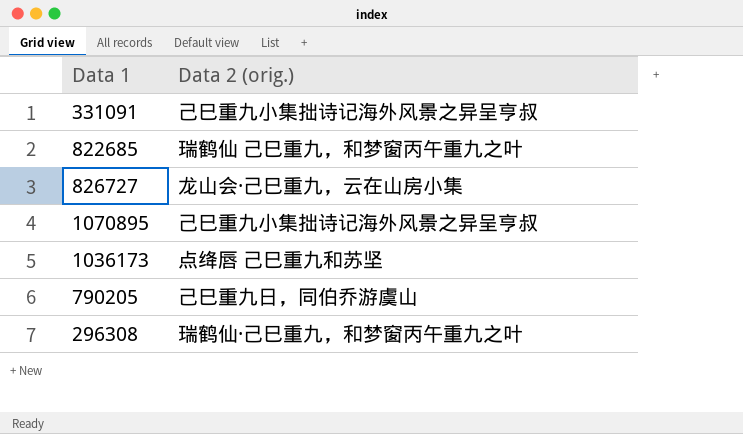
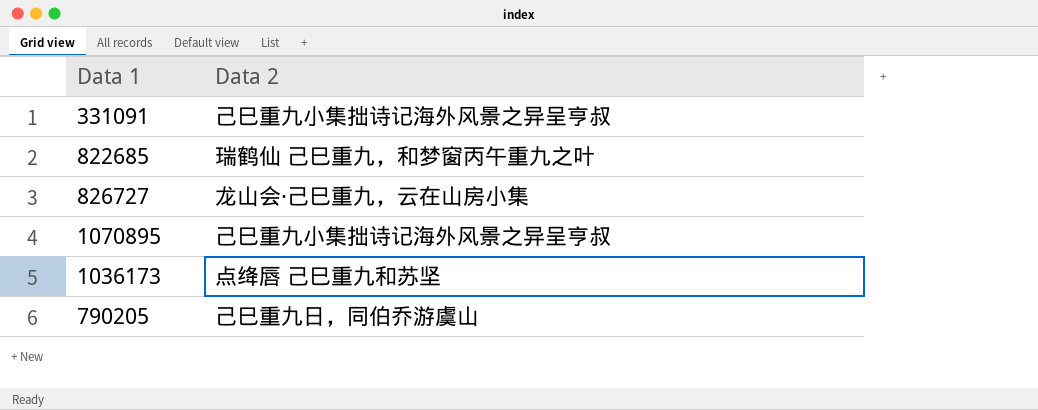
column name: Data 2 (orig.) -> Data 2
row 296308: 瑞鹤仙·己巳重九，和梦窗丙午重九之叶 -> none

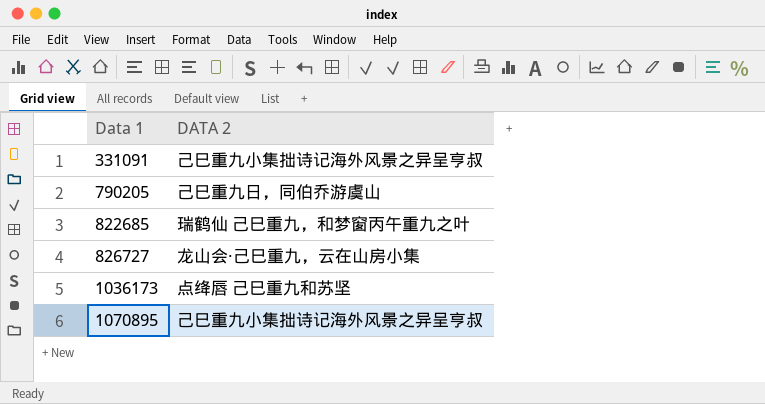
row order: none -> Data 1 ascending
column name: Data 2 -> DATA 2

